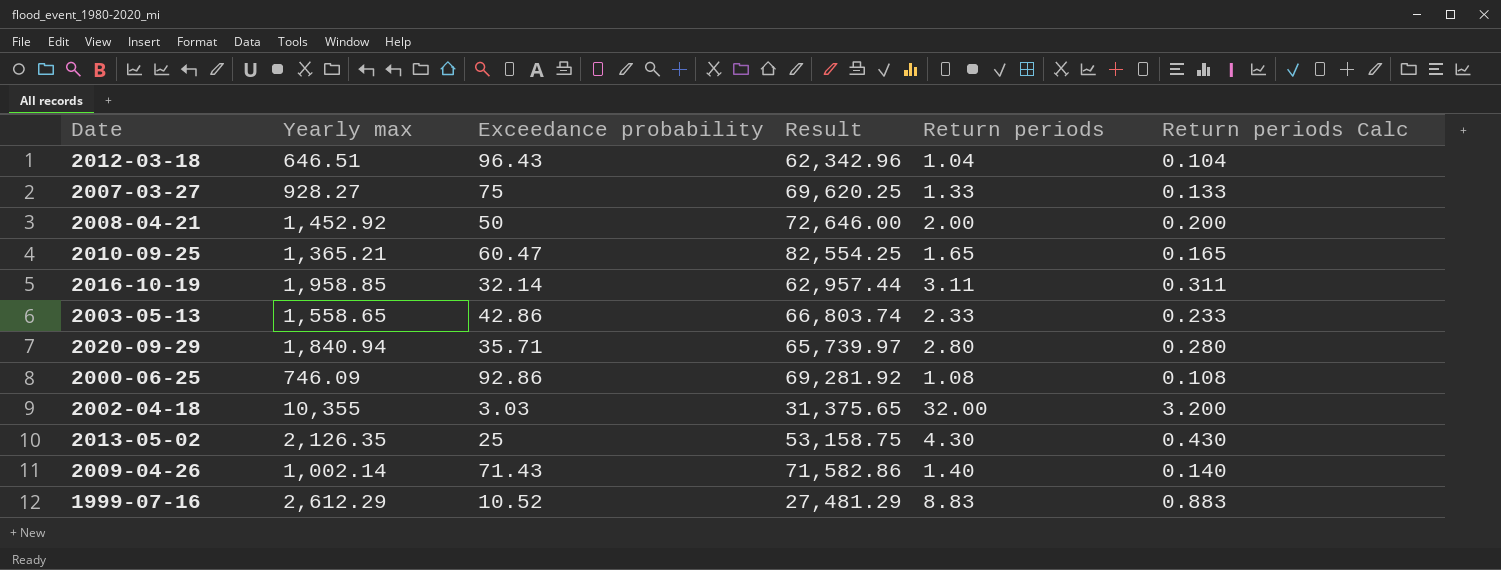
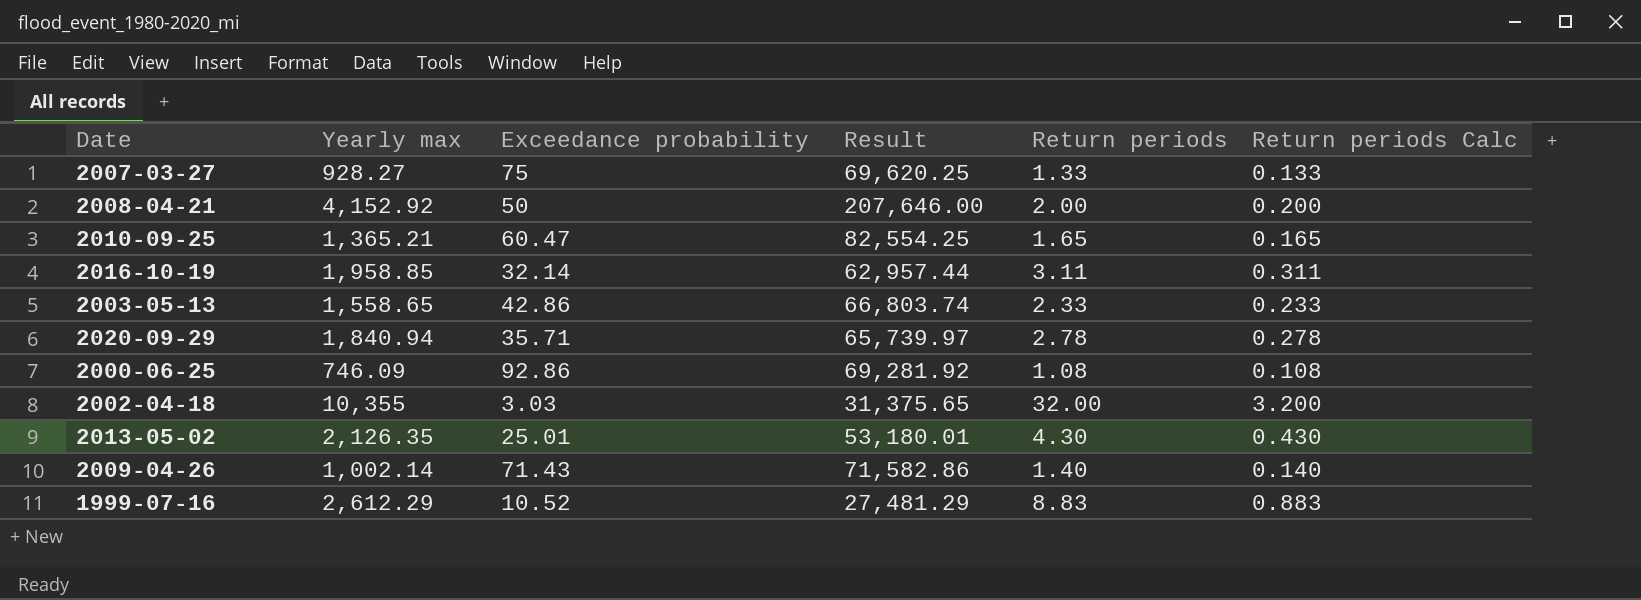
row 2012-03-18: 646.51 | 96.43 | 62,342.96 | 1.04 | 0.104 -> none
2008-04-21 | Yearly max: 1,452.92 -> 4,152.92
2008-04-21 | Result: 72,646.00 -> 207,646.00
2020-09-29 | Return periods: 2.80 -> 2.78
2020-09-29 | Return periods Calc: 0.280 -> 0.278
2013-05-02 | Exceedance probability: 25 -> 25.01
2013-05-02 | Result: 53,158.75 -> 53,180.01

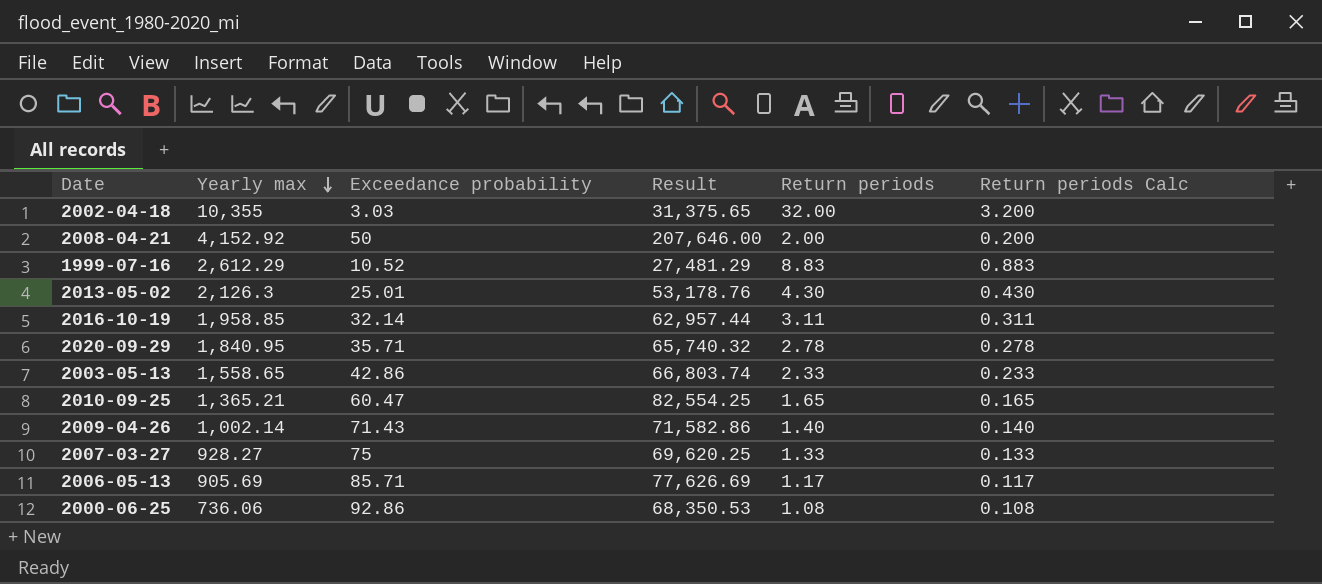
row order: none -> Yearly max descending
2013-05-02 | Yearly max: 2,126.35 -> 2,126.3
2013-05-02 | Result: 53,180.01 -> 53,178.76
2020-09-29 | Yearly max: 1,840.94 -> 1,840.95
2020-09-29 | Result: 65,739.97 -> 65,740.32
row 2006-05-13: none -> 905.69 | 85.71 | 77,626.69 | 1.17 | 0.117
2000-06-25 | Yearly max: 746.09 -> 736.06
2000-06-25 | Result: 69,281.92 -> 68,350.53

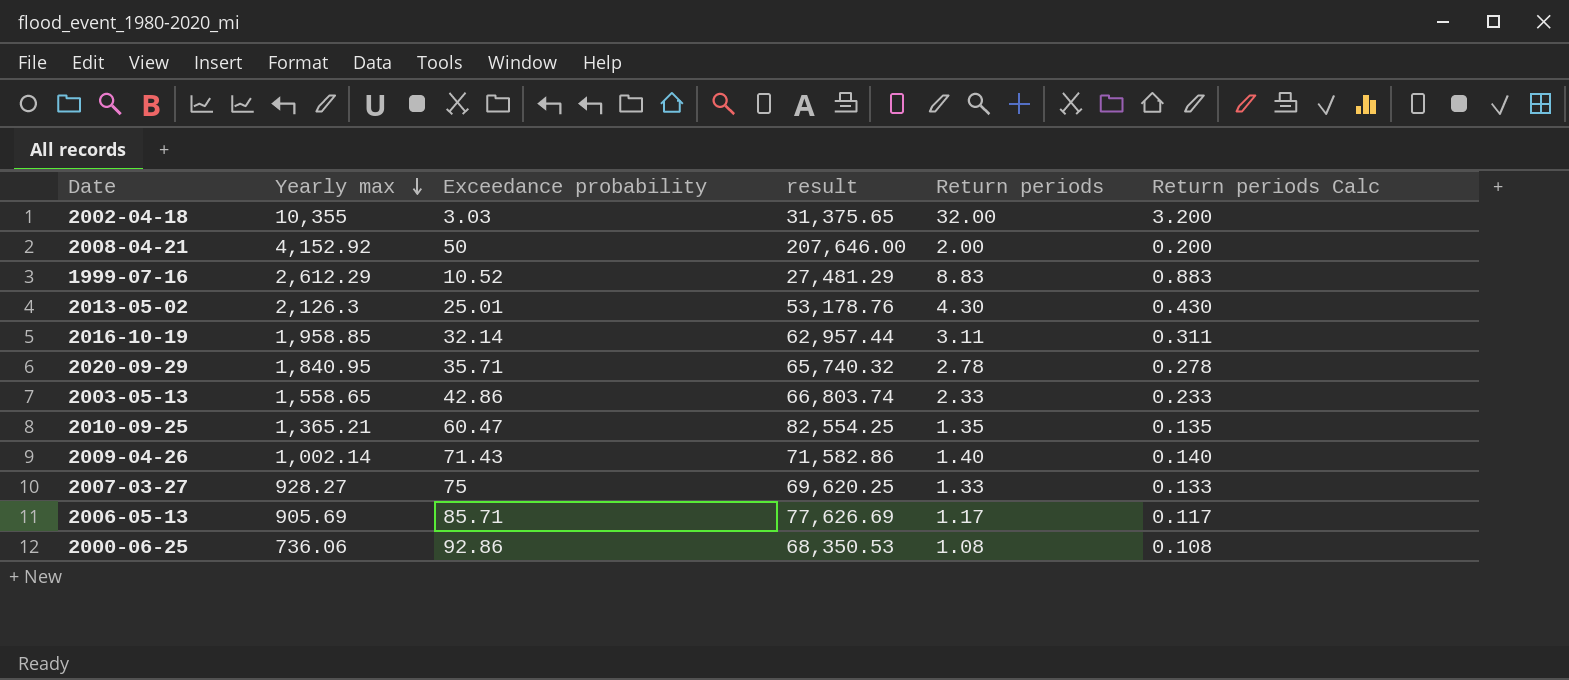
column name: Result -> result
2010-09-25 | Return periods: 1.65 -> 1.35
2010-09-25 | Return periods Calc: 0.165 -> 0.135

